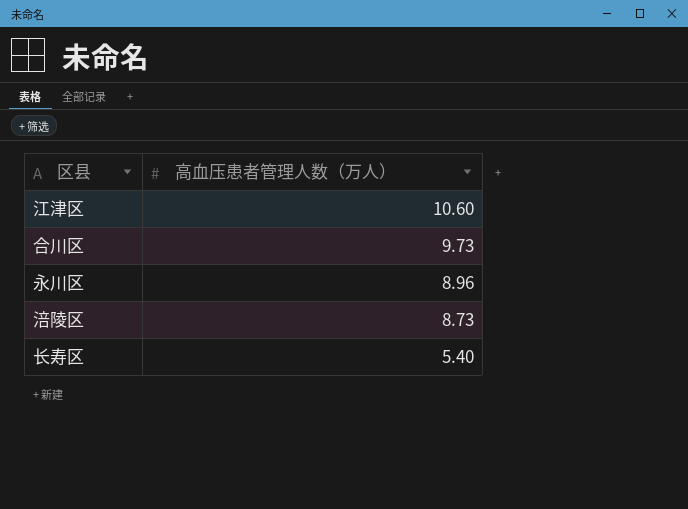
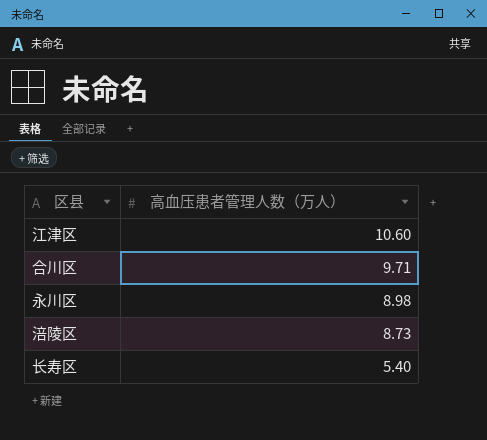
合川区 | 高血压患者管理人数（万人）: 9.73 -> 9.71
永川区 | 高血压患者管理人数（万人）: 8.96 -> 8.98

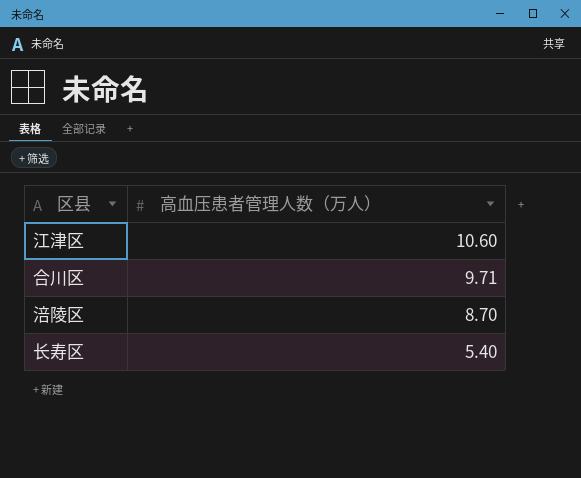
row 永川区: 8.98 -> none
涪陵区 | 高血压患者管理人数（万人）: 8.73 -> 8.70

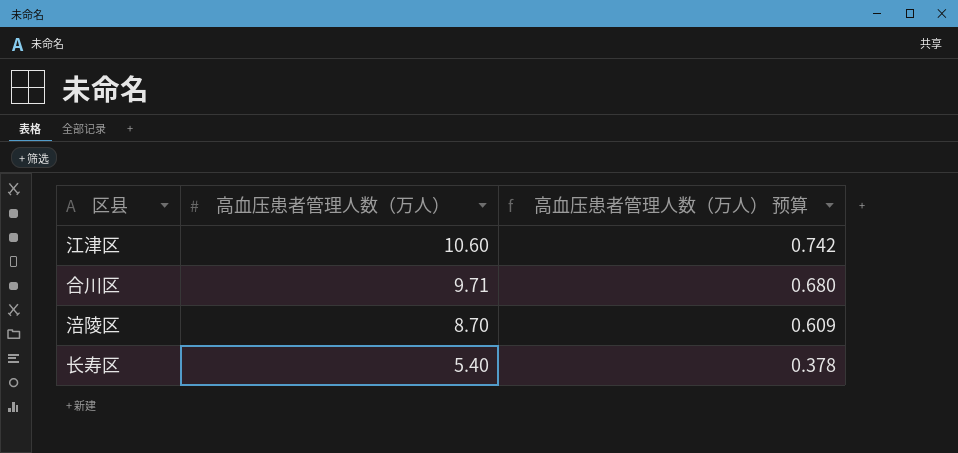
column 高血压患者管理人数（万人） 预算 | formula: none -> [高血压患者管理人数（万人）] * 0.07

